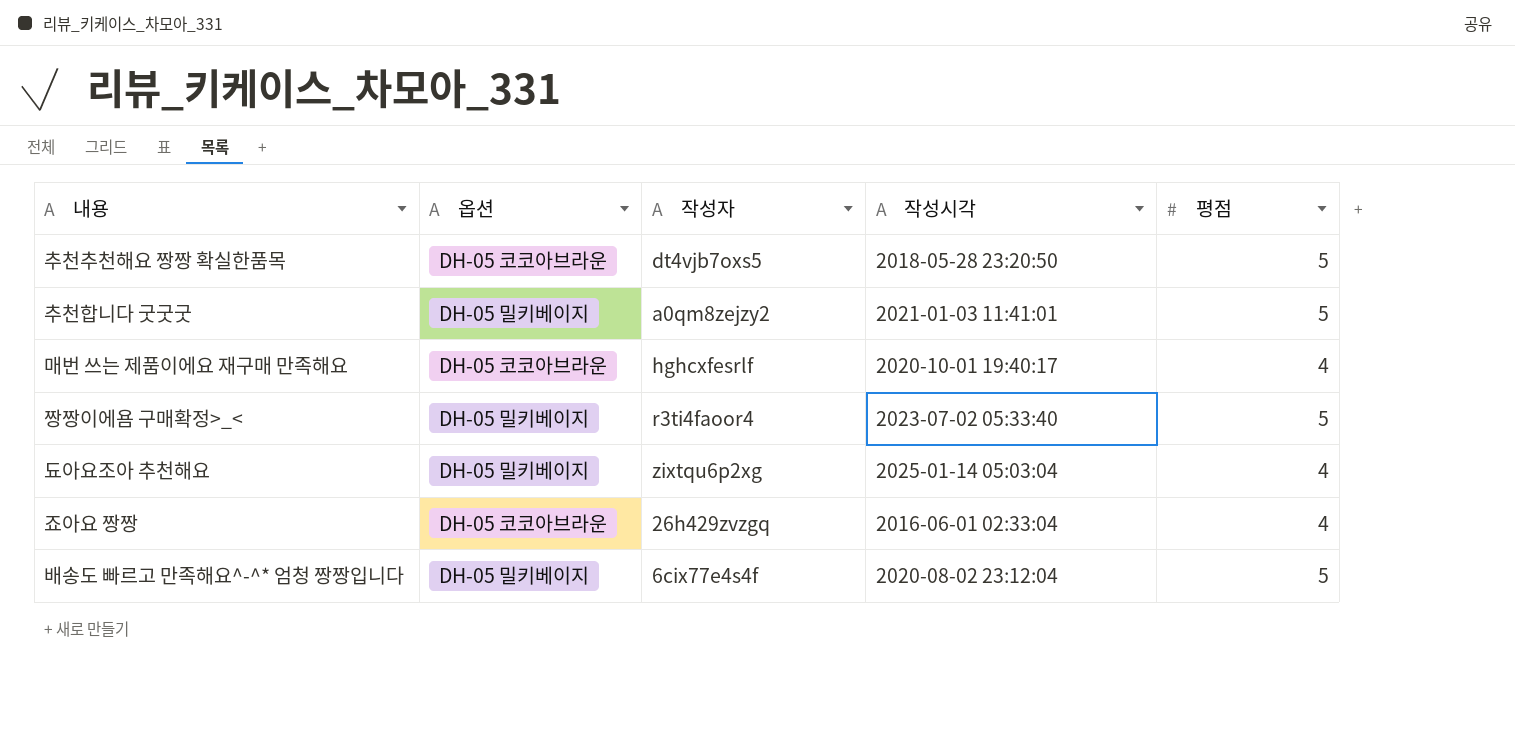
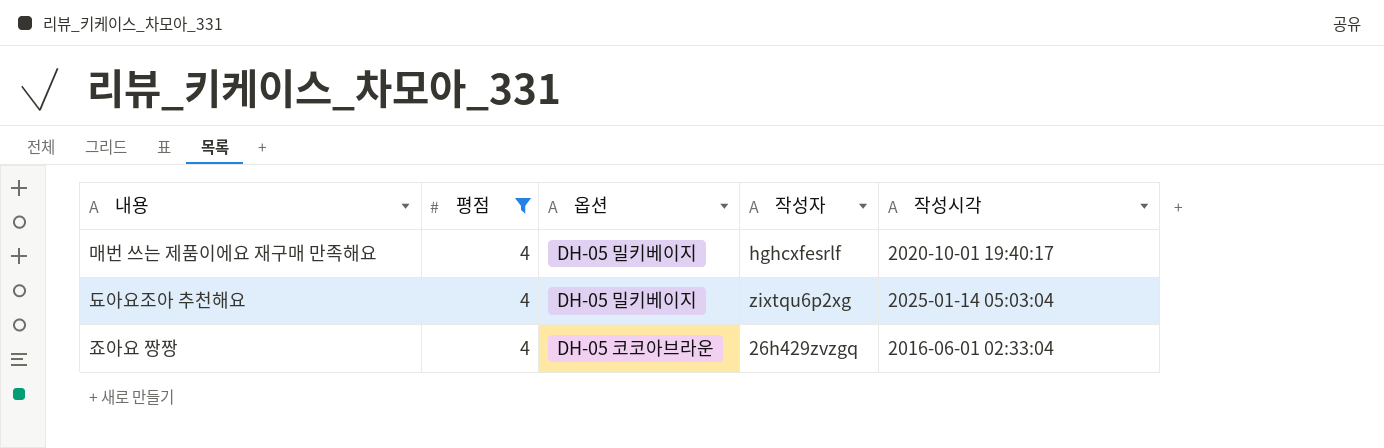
filter: none -> 평점 = 4
column 평점 | position: 5 -> 2
매번 쓰는 제품이에요 재구매 만족해요 | 옵션: DH-05 코코아브라운 -> DH-05 밀키베이지

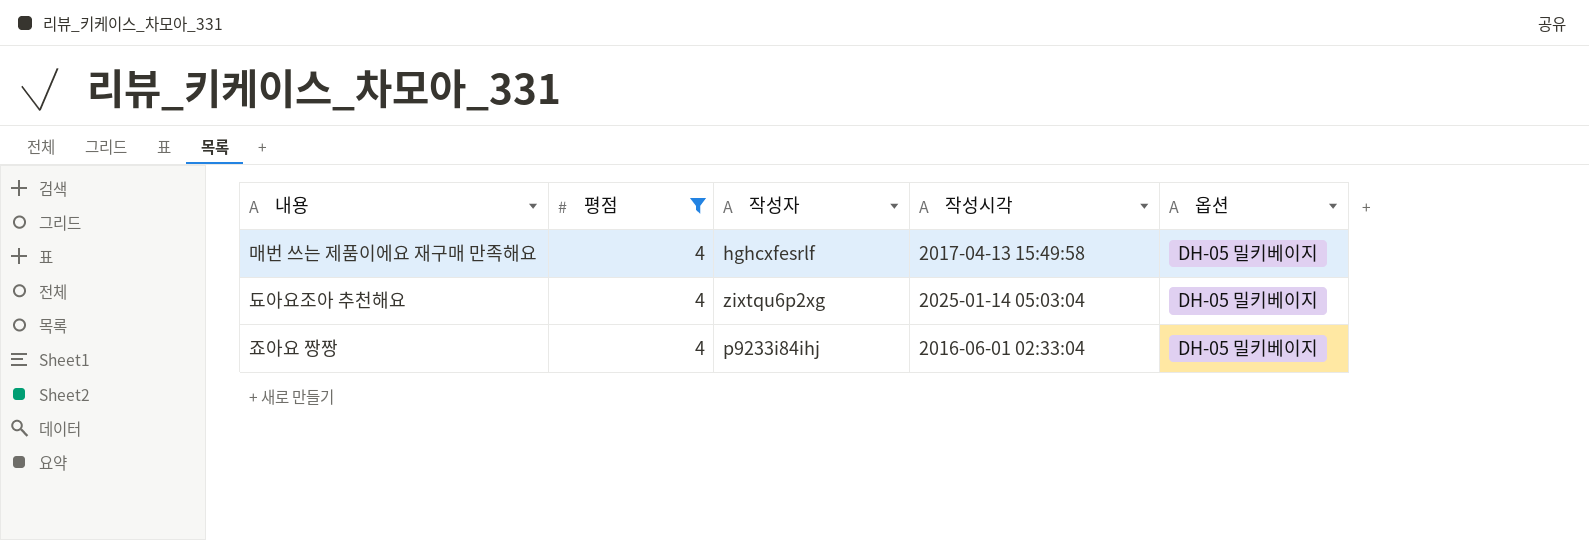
column 옵션 | position: 3 -> 5
매번 쓰는 제품이에요 재구매 만족해요 | 작성시각: 2020-10-01 19:40:17 -> 2017-04-13 15:49:58
죠아요 짱짱 | 작성자: 26h429zvzgq -> p9233i84ihj
죠아요 짱짱 | 옵션: DH-05 코코아브라운 -> DH-05 밀키베이지

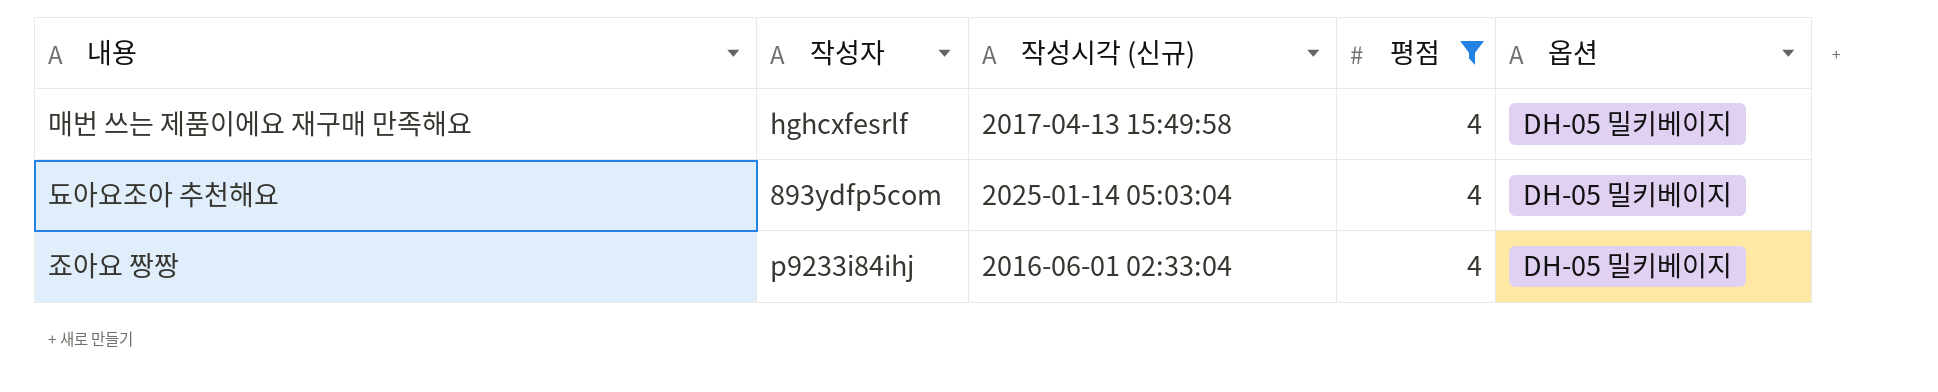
column name: 작성시각 -> 작성시각 (신규)
column 평점 | position: 2 -> 4
됴아요조아 추천해요 | 작성자: zixtqu6p2xg -> 893ydfp5com

